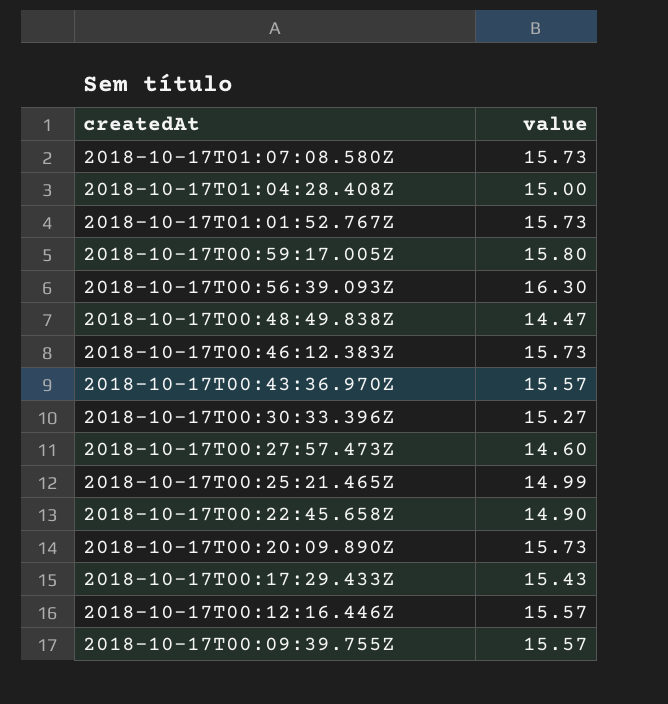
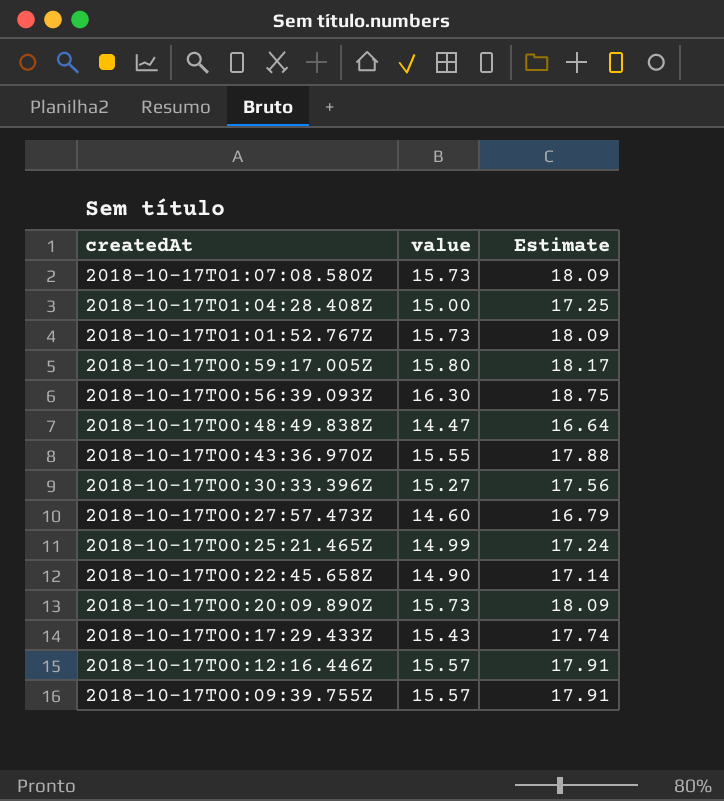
column Estimate | formula: none -> [value] * 1.15
row 2018-10-17T00:46:12.383Z: 15.73 -> none
2018-10-17T00:43:36.970Z | value: 15.57 -> 15.55

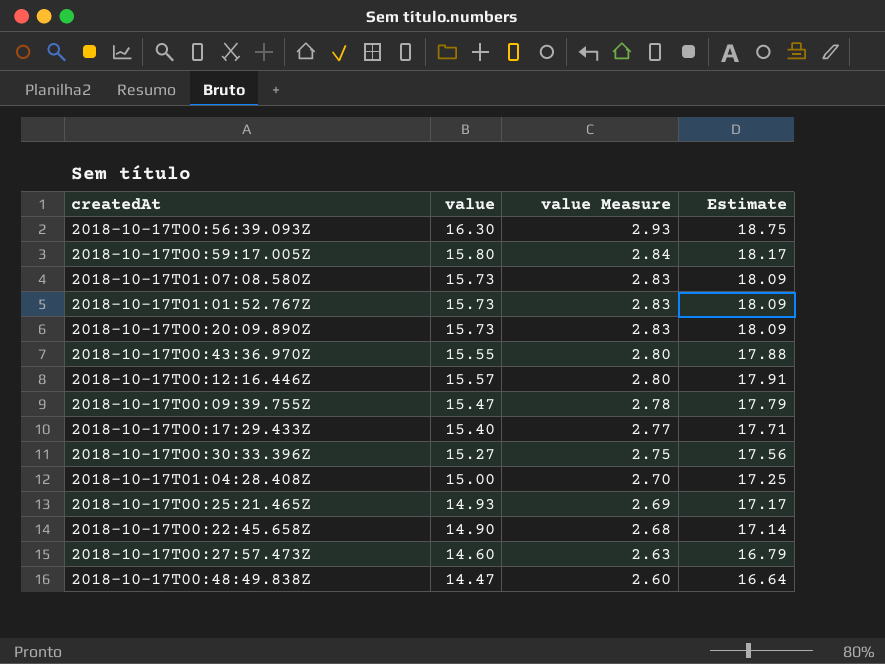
row order: createdAt descending -> value Measure descending
column value Measure | formula: none -> [value] * 0.18
2018-10-17T00:09:39.755Z | value: 15.57 -> 15.47
2018-10-17T00:09:39.755Z | Estimate: 17.91 -> 17.79
2018-10-17T00:17:29.433Z | value: 15.43 -> 15.40
2018-10-17T00:17:29.433Z | Estimate: 17.74 -> 17.71
2018-10-17T00:25:21.465Z | value: 14.99 -> 14.93
2018-10-17T00:25:21.465Z | Estimate: 17.24 -> 17.17

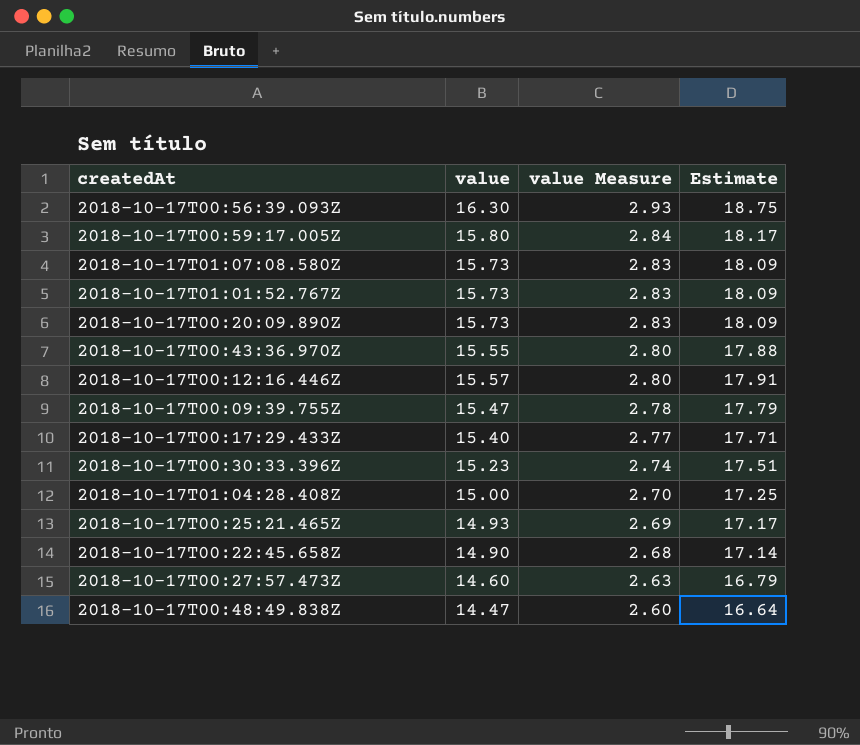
2018-10-17T00:30:33.396Z | value: 15.27 -> 15.23
2018-10-17T00:30:33.396Z | value Measure: 2.75 -> 2.74
2018-10-17T00:30:33.396Z | Estimate: 17.56 -> 17.51

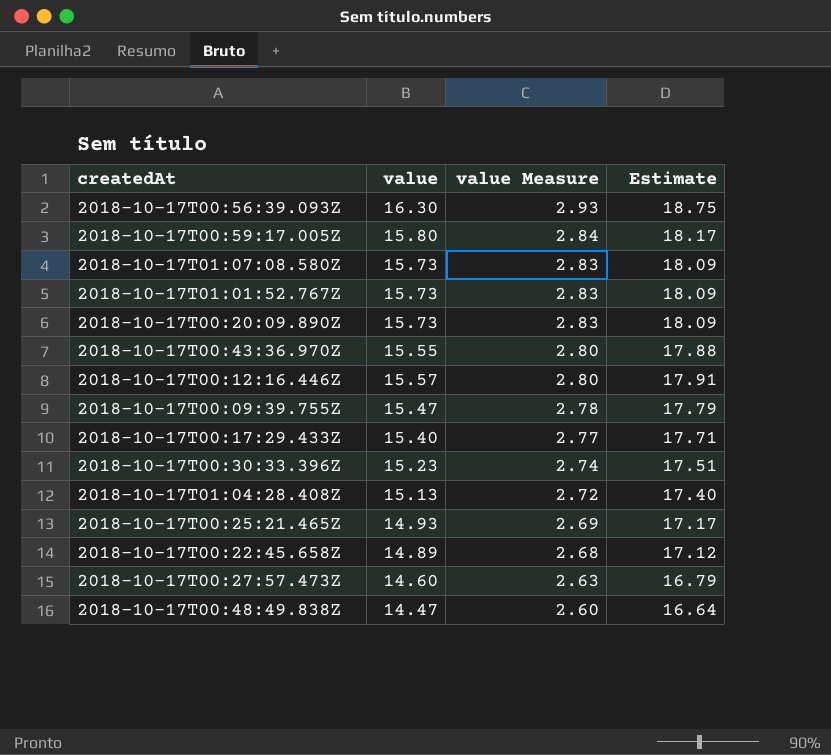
2018-10-17T01:04:28.408Z | value: 15.00 -> 15.13
2018-10-17T01:04:28.408Z | value Measure: 2.70 -> 2.72
2018-10-17T01:04:28.408Z | Estimate: 17.25 -> 17.40
2018-10-17T00:22:45.658Z | value: 14.90 -> 14.89
2018-10-17T00:22:45.658Z | Estimate: 17.14 -> 17.12

